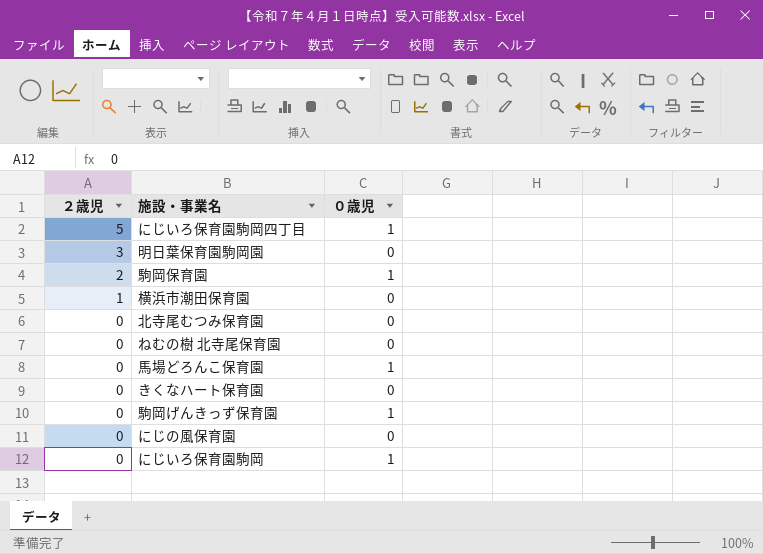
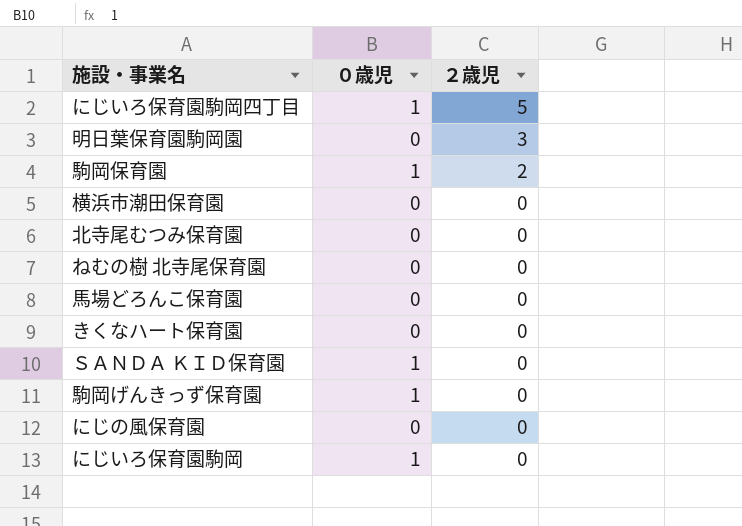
column ２歳児 | position: 1 -> 3
横浜市潮田保育園 | ２歳児: 1 -> 0
馬場どろんこ保育園 | ０歳児: 1 -> 0
row ＳＡＮＤＡ ＫＩＤ保育園: none -> 1 | 0

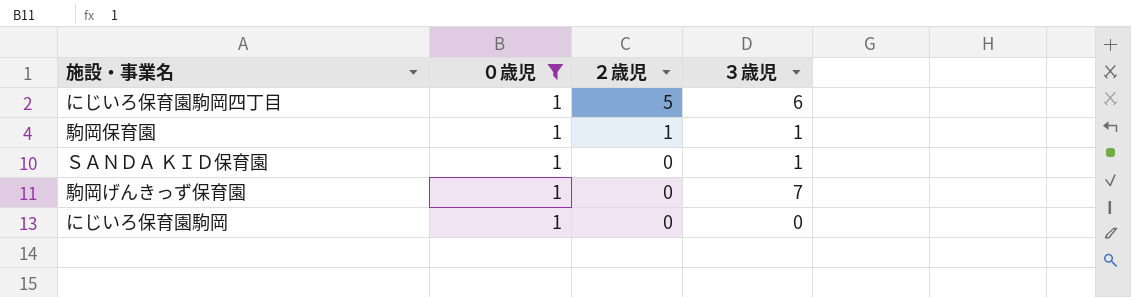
filter: none -> ０歳児 = 1
column ３歳児 | position: none -> 4
駒岡保育園 | ２歳児: 2 -> 1

